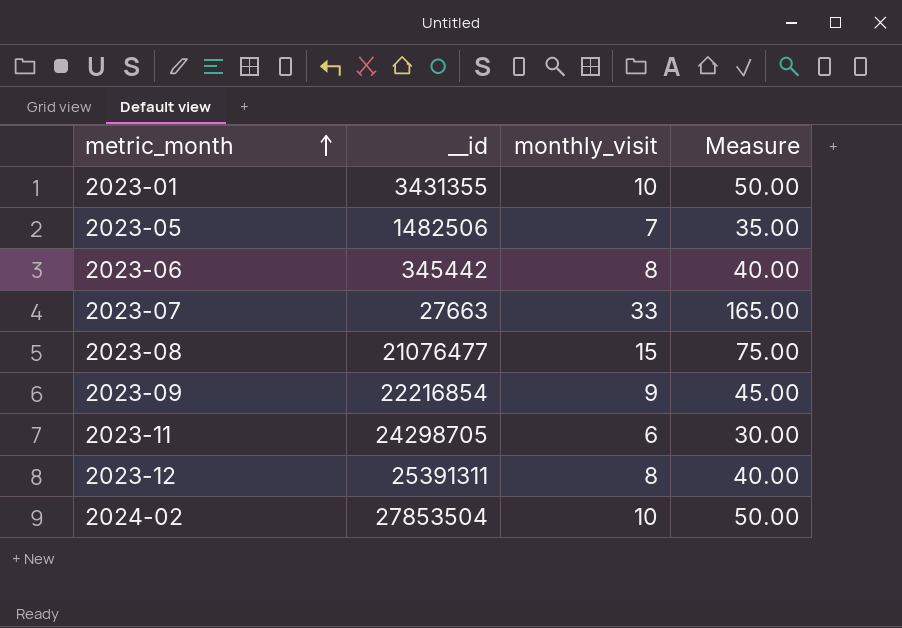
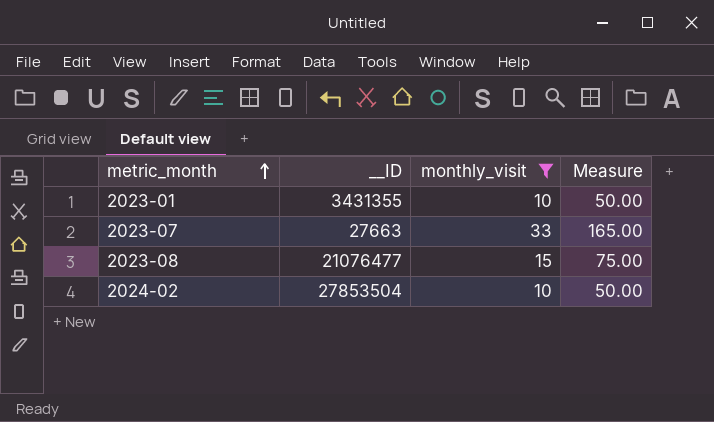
filter: none -> monthly_visit >= 10
column name: __id -> __ID

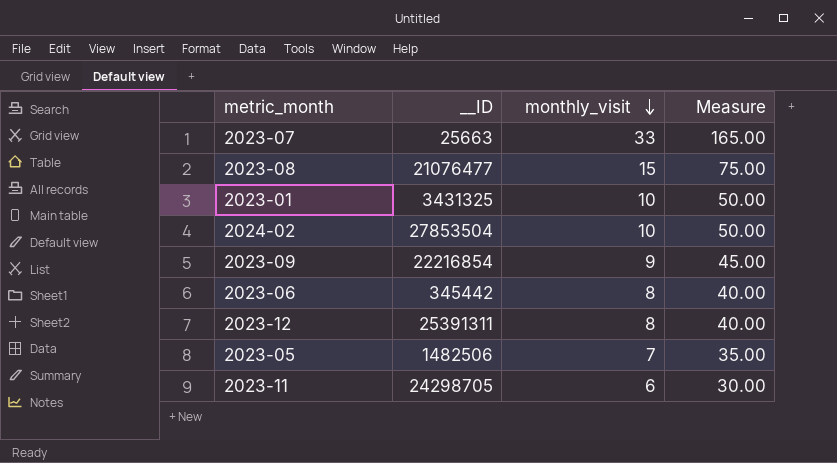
filter: monthly_visit >= 10 -> none
row order: metric_month ascending -> monthly_visit descending
2023-07 | __ID: 27663 -> 25663
2023-01 | __ID: 3431355 -> 3431325

